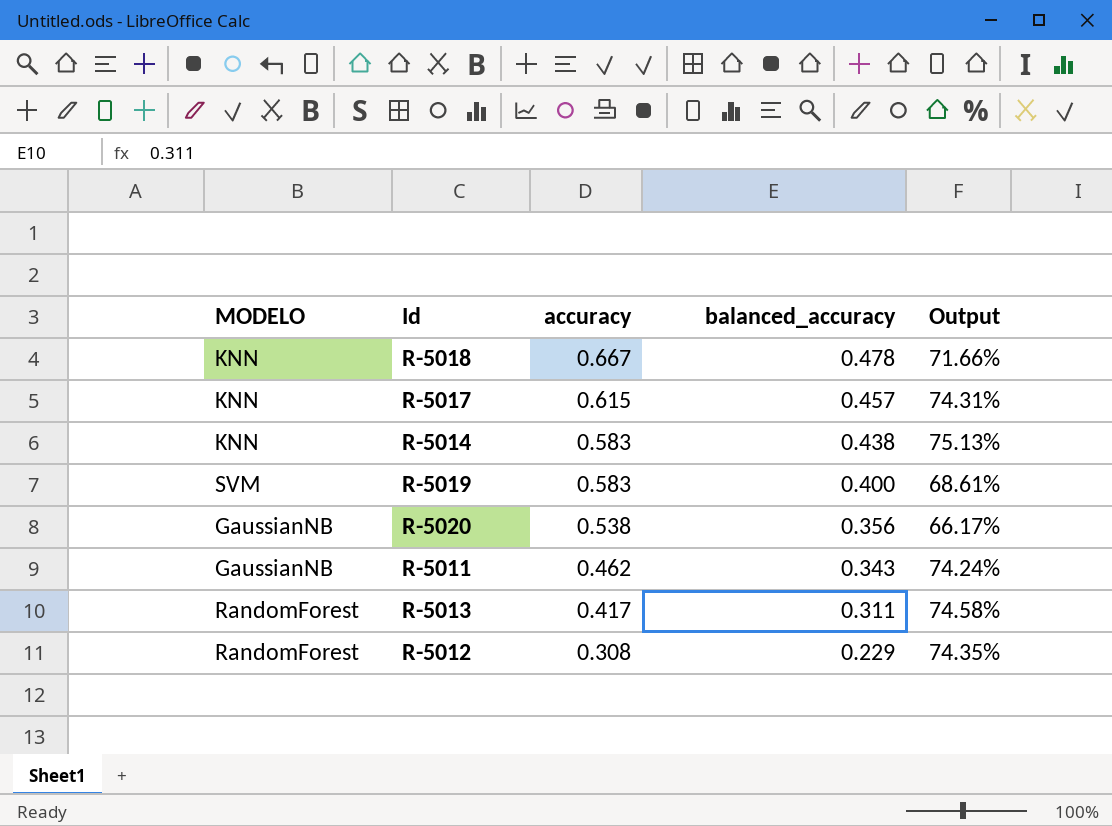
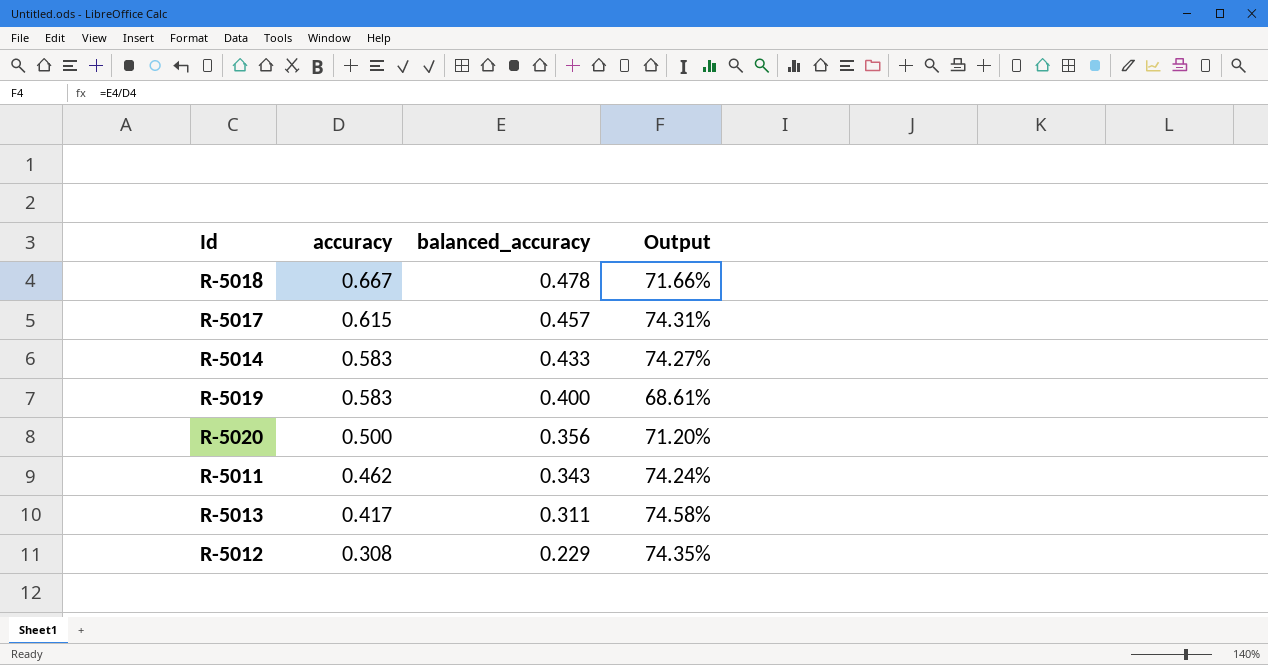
column MODELO | position: 1 -> none
R-5014 | balanced_accuracy: 0.438 -> 0.433
R-5014 | Output: 75.13% -> 74.27%
R-5020 | accuracy: 0.538 -> 0.500
R-5020 | Output: 66.17% -> 71.20%

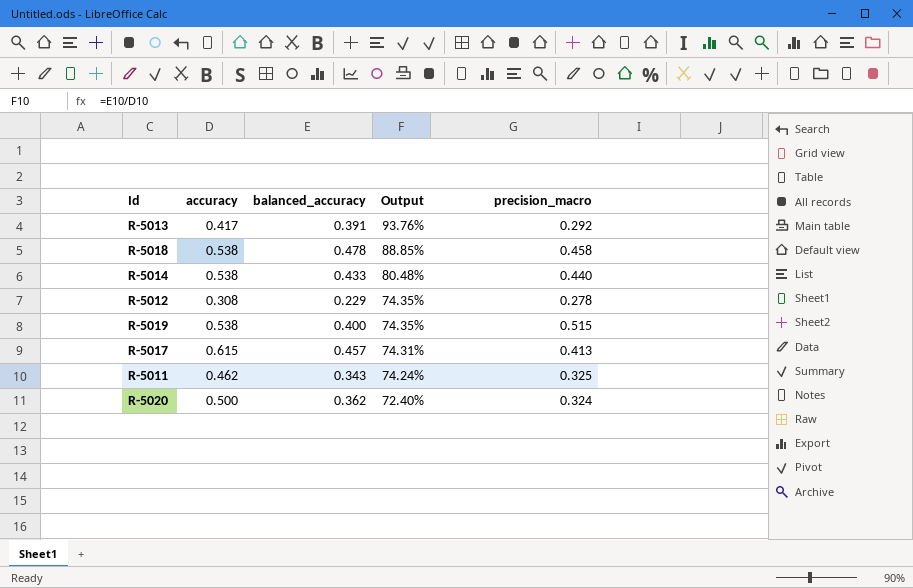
row order: accuracy descending -> Output descending
column precision_macro | position: none -> 5
R-5013 | balanced_accuracy: 0.311 -> 0.391
R-5013 | Output: 74.58% -> 93.76%
R-5018 | accuracy: 0.667 -> 0.538
R-5018 | Output: 71.66% -> 88.85%
R-5014 | accuracy: 0.583 -> 0.538
R-5014 | Output: 74.27% -> 80.48%
R-5019 | accuracy: 0.583 -> 0.538
R-5019 | Output: 68.61% -> 74.35%
R-5020 | balanced_accuracy: 0.356 -> 0.362
R-5020 | Output: 71.20% -> 72.40%

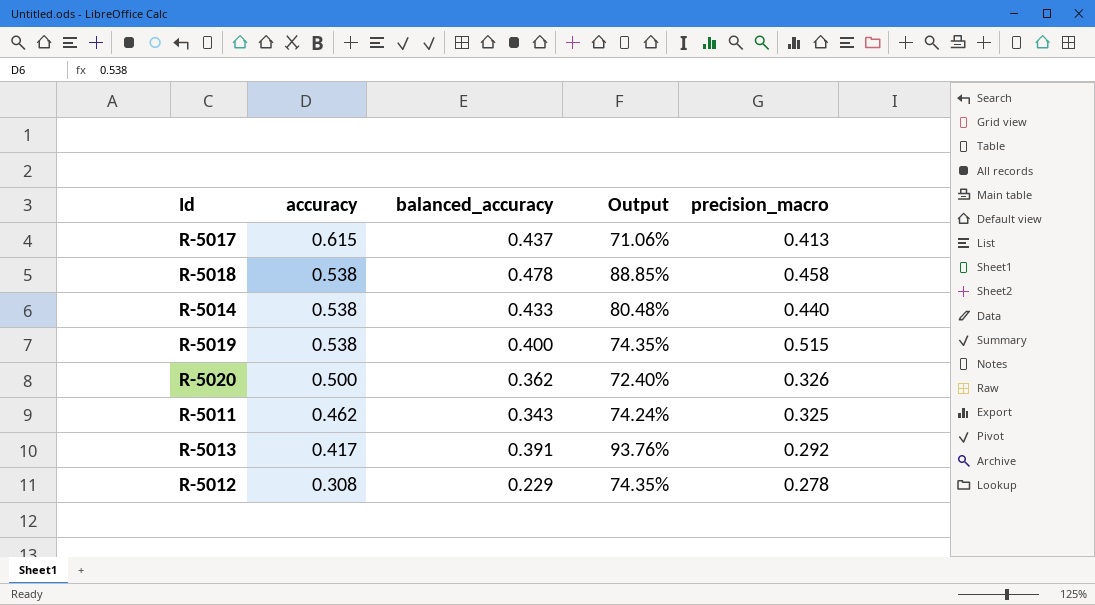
row order: Output descending -> accuracy descending
R-5017 | balanced_accuracy: 0.457 -> 0.437
R-5017 | Output: 74.31% -> 71.06%
R-5020 | precision_macro: 0.324 -> 0.326

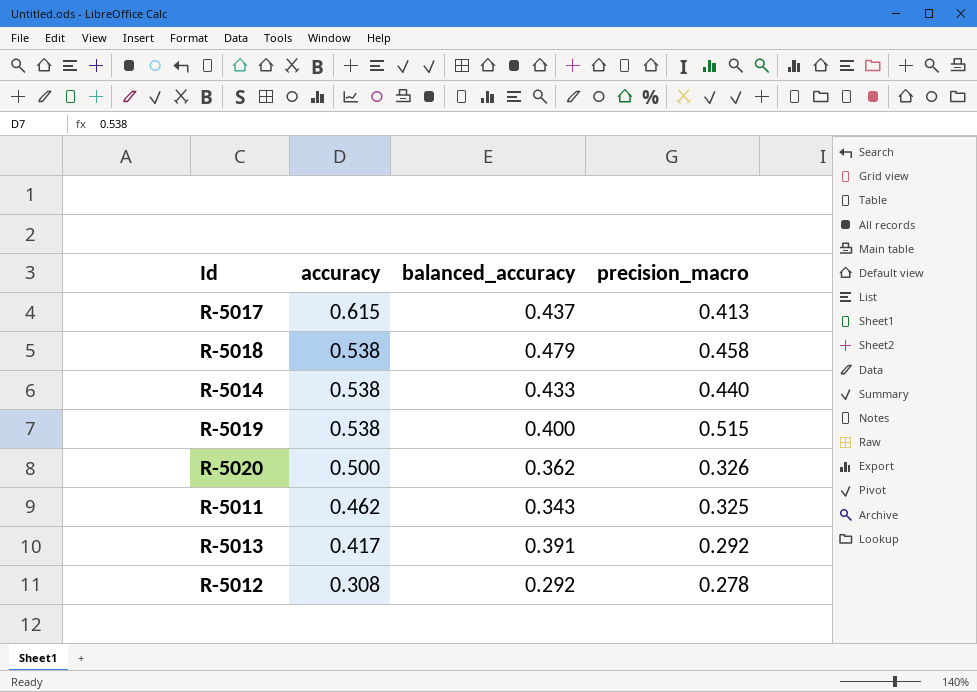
column Output | formula: [balanced_accuracy] / [accuracy] -> none
R-5018 | balanced_accuracy: 0.478 -> 0.479
R-5012 | balanced_accuracy: 0.229 -> 0.292

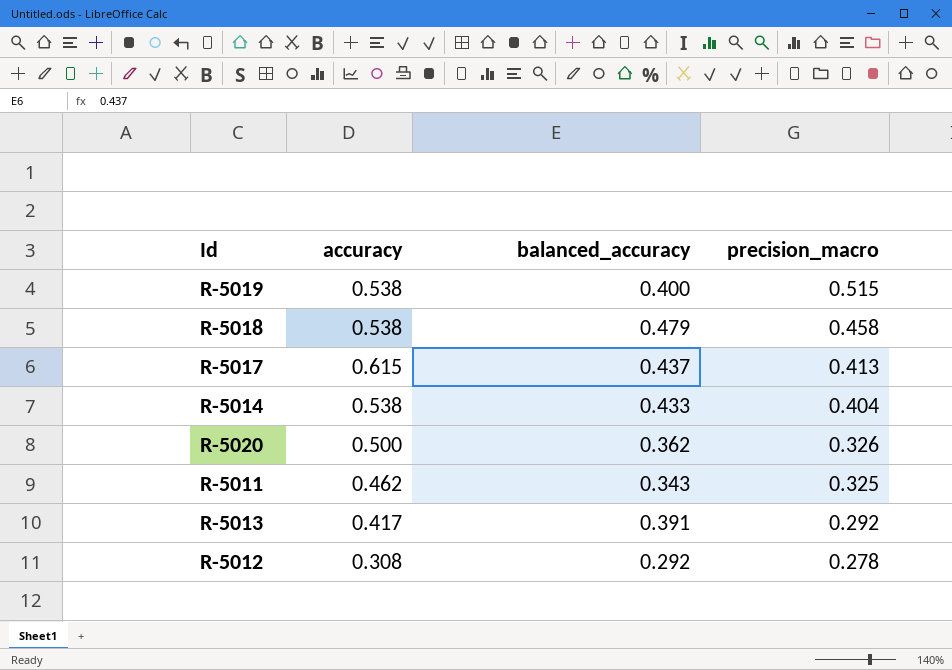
row order: accuracy descending -> precision_macro descending
R-5014 | precision_macro: 0.440 -> 0.404

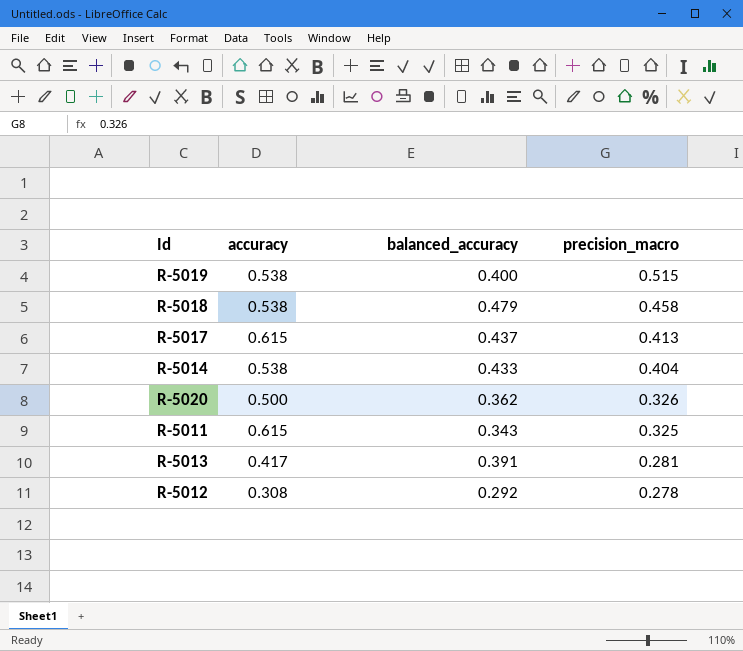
R-5011 | accuracy: 0.462 -> 0.615
R-5013 | precision_macro: 0.292 -> 0.281

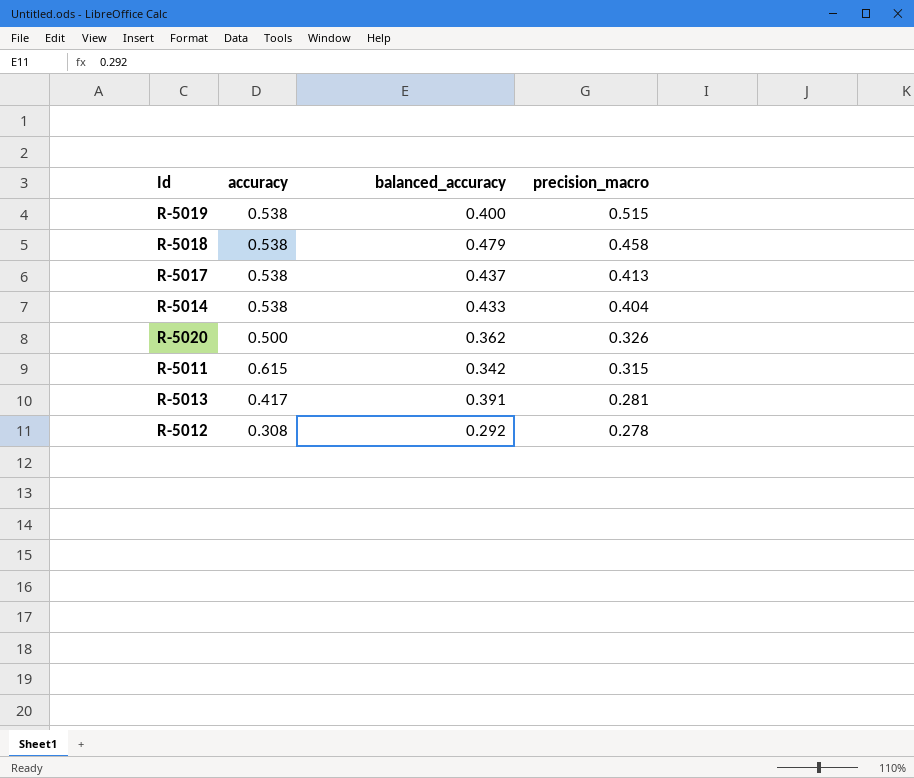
R-5017 | accuracy: 0.615 -> 0.538
R-5011 | balanced_accuracy: 0.343 -> 0.342
R-5011 | precision_macro: 0.325 -> 0.315

